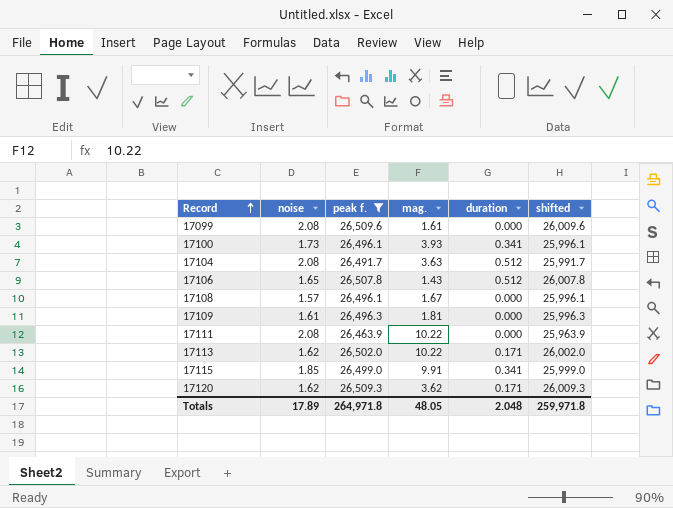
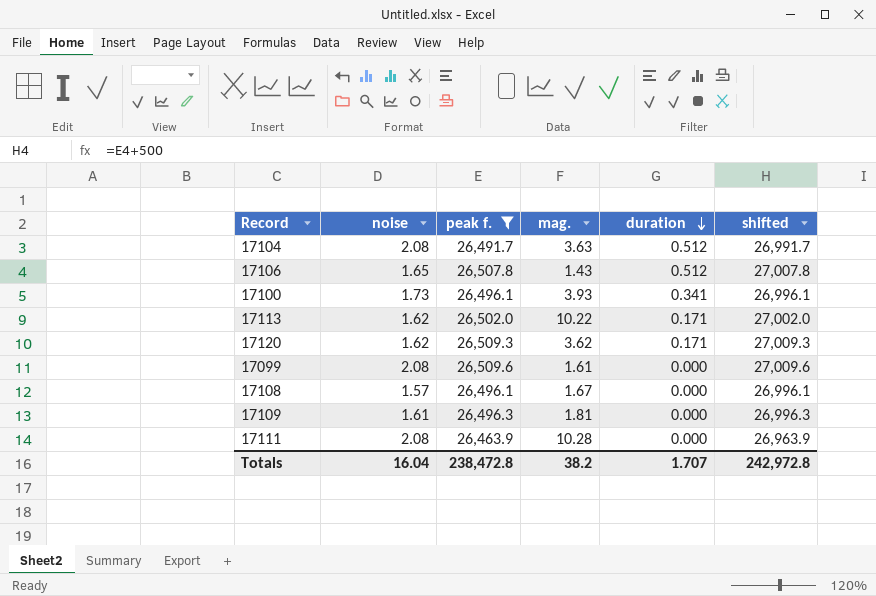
row order: Record ascending -> duration descending
column shifted | formula: [peak f.] - 500 -> [peak f.] + 500
row 17115: 1.85 | 26,499.0 | 9.91 | 0.341 | 25,999.0 -> none
17111 | mag.: 10.22 -> 10.28
Totals | noise: 17.89 -> 16.04
Totals | peak f.: 264,971.8 -> 238,472.8
Totals | mag.: 48.05 -> 38.2
Totals | duration: 2.048 -> 1.707
Totals | shifted: 259,971.8 -> 242,972.8

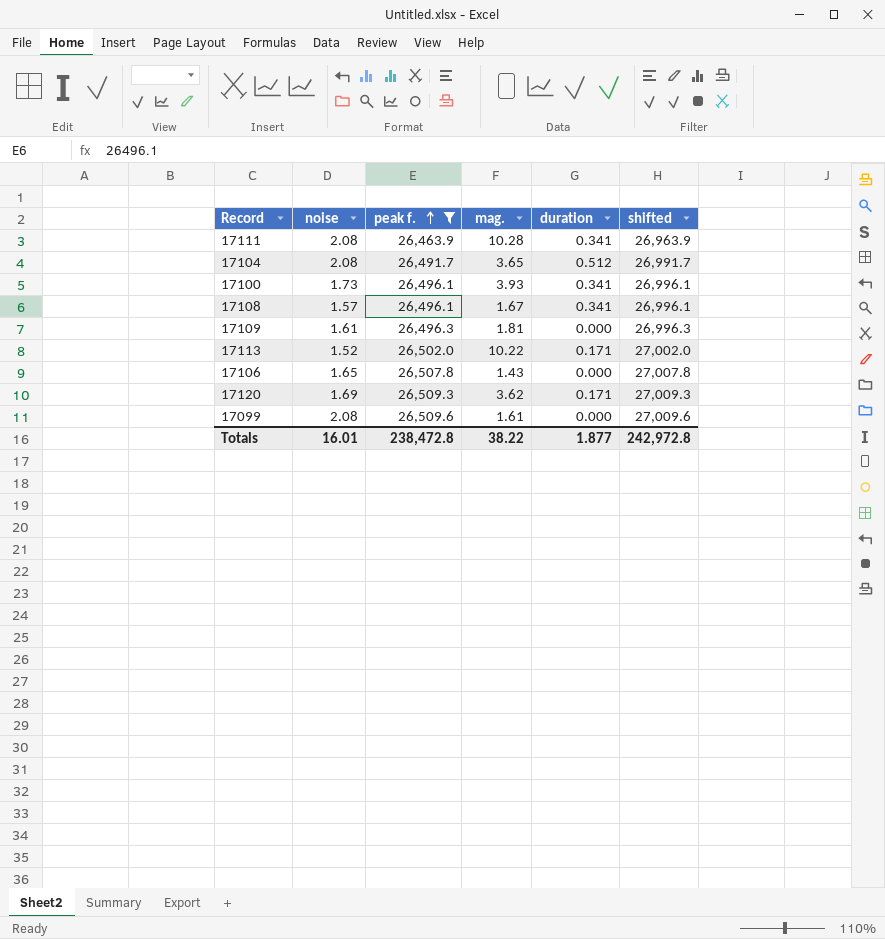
row order: duration descending -> peak f. ascending
17111 | duration: 0.000 -> 0.341
17104 | mag.: 3.63 -> 3.65
17108 | duration: 0.000 -> 0.341
17113 | noise: 1.62 -> 1.52
17106 | duration: 0.512 -> 0.000
17120 | noise: 1.62 -> 1.69
Totals | noise: 16.04 -> 16.01
Totals | mag.: 38.2 -> 38.22
Totals | duration: 1.707 -> 1.877

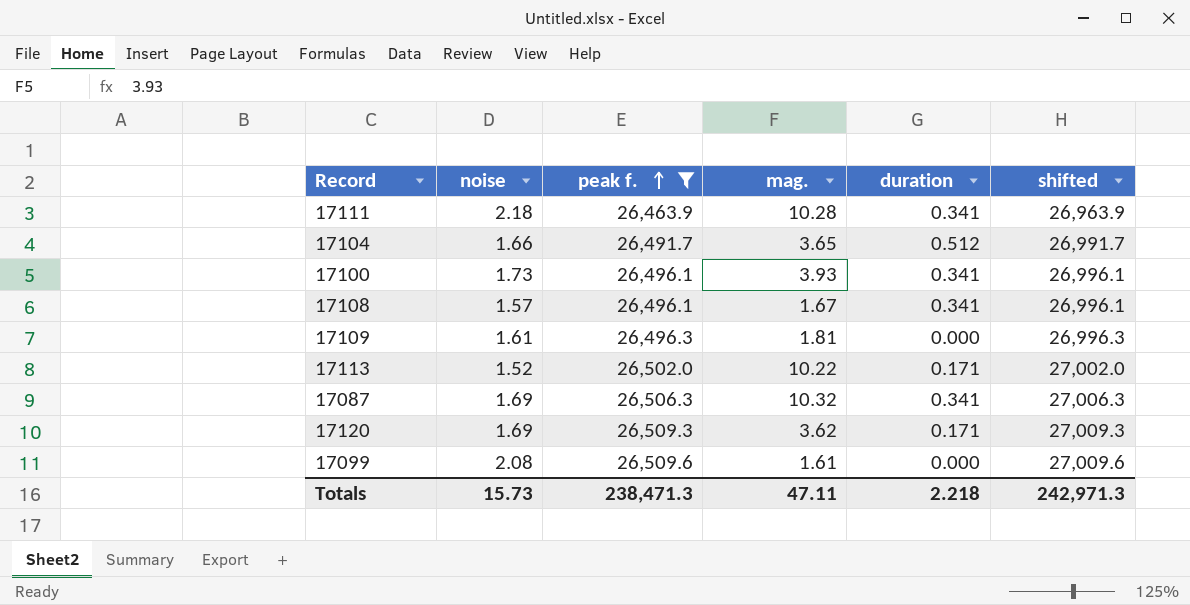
row 17106: 1.65 | 26,507.8 | 1.43 | 0.000 | 27,007.8 -> none
17111 | noise: 2.08 -> 2.18
17104 | noise: 2.08 -> 1.66
row 17087: none -> 1.69 | 26,506.3 | 10.32 | 0.341 | 27,006.3
Totals | noise: 16.01 -> 15.73
Totals | peak f.: 238,472.8 -> 238,471.3
Totals | mag.: 38.22 -> 47.11
Totals | duration: 1.877 -> 2.218
Totals | shifted: 242,972.8 -> 242,971.3

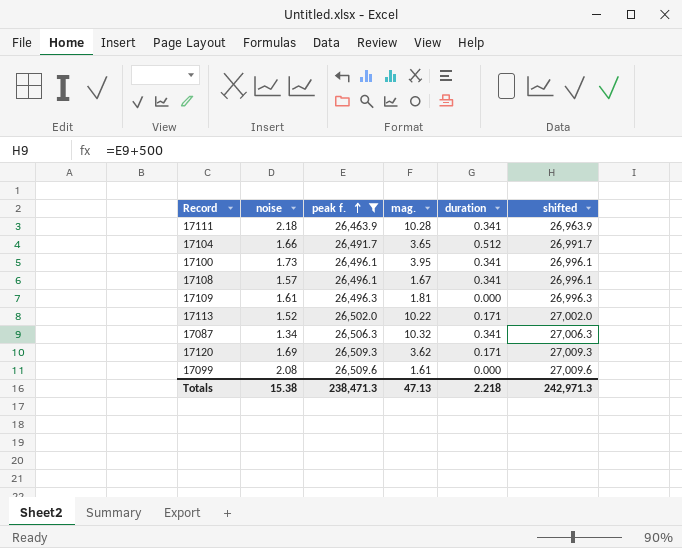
17100 | mag.: 3.93 -> 3.95
17087 | noise: 1.69 -> 1.34
Totals | noise: 15.73 -> 15.38
Totals | mag.: 47.11 -> 47.13

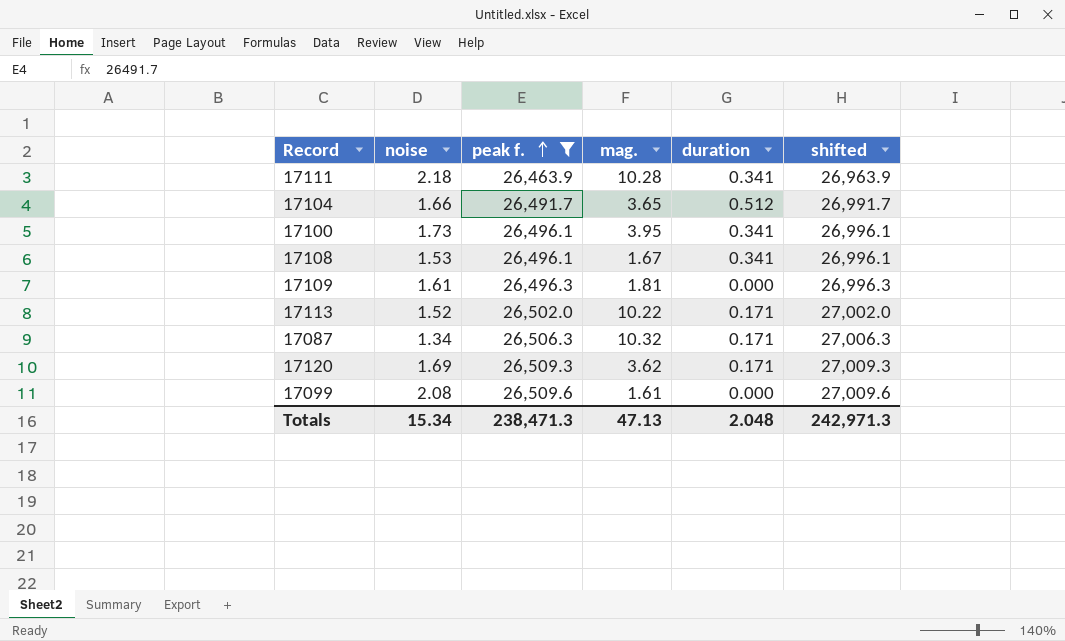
17108 | noise: 1.57 -> 1.53
17087 | duration: 0.341 -> 0.171
Totals | noise: 15.38 -> 15.34
Totals | duration: 2.218 -> 2.048

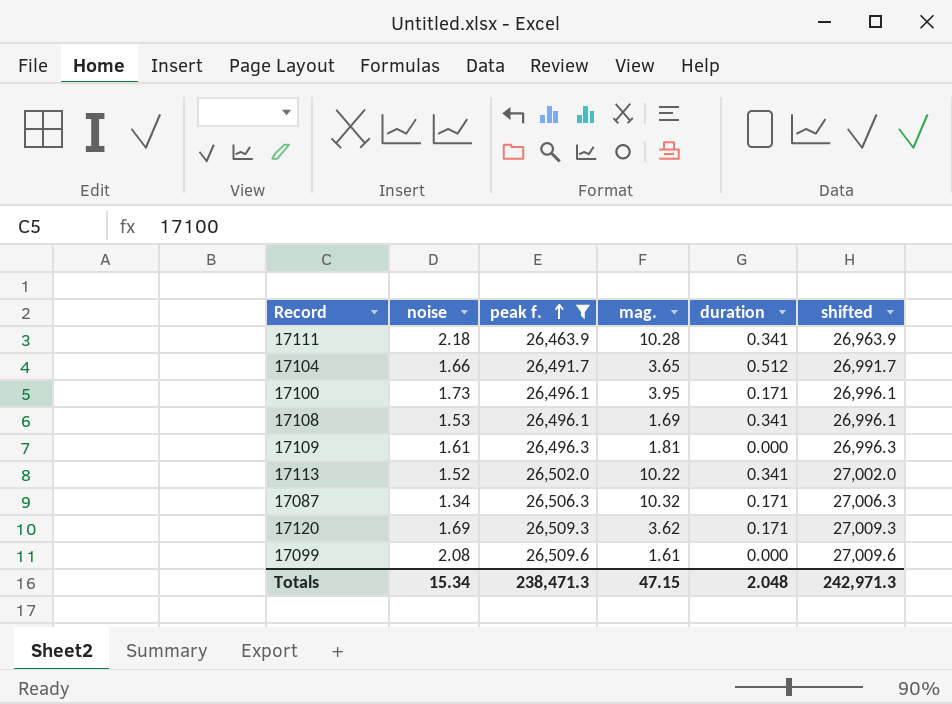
17100 | duration: 0.341 -> 0.171
17108 | mag.: 1.67 -> 1.69
17113 | duration: 0.171 -> 0.341
Totals | mag.: 47.13 -> 47.15

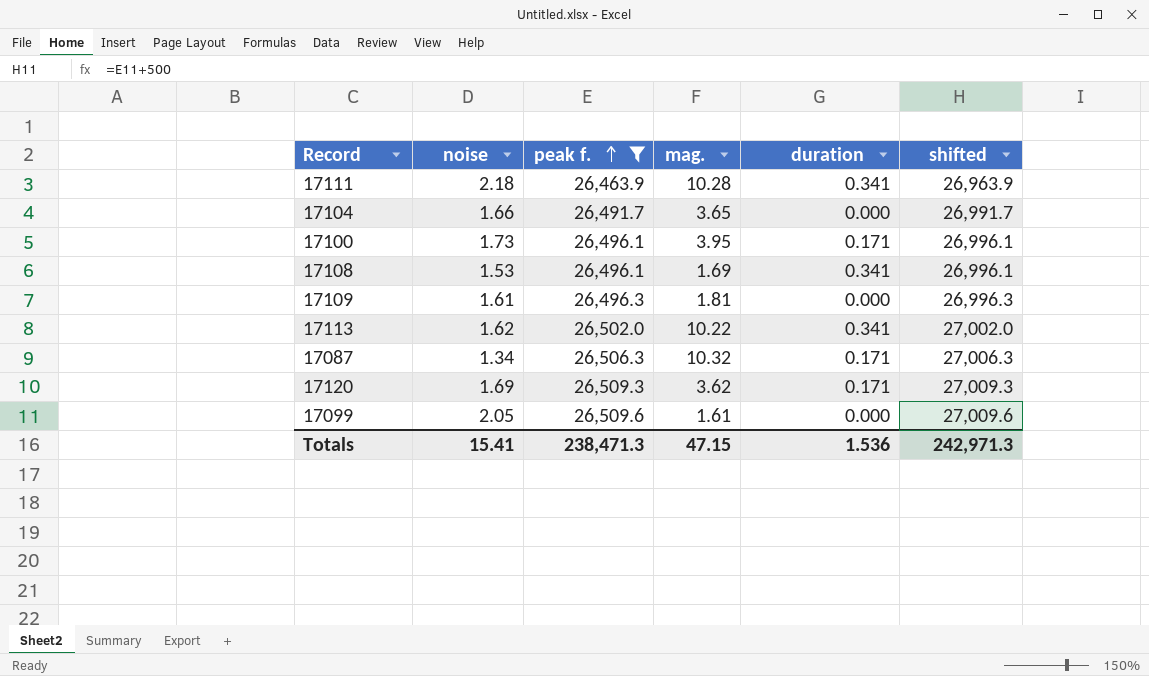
17104 | duration: 0.512 -> 0.000
17113 | noise: 1.52 -> 1.62
17099 | noise: 2.08 -> 2.05
Totals | noise: 15.34 -> 15.41
Totals | duration: 2.048 -> 1.536

